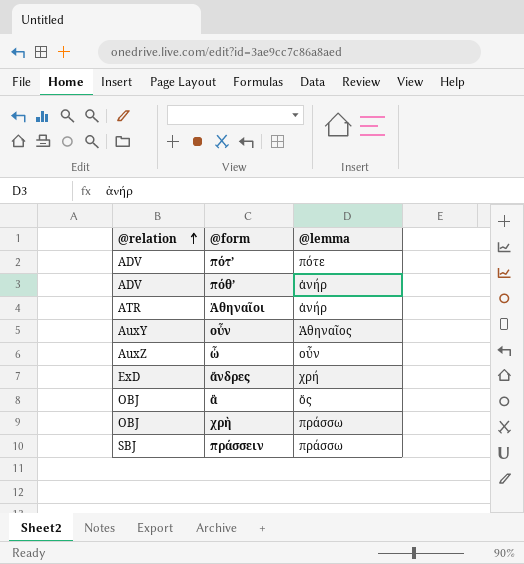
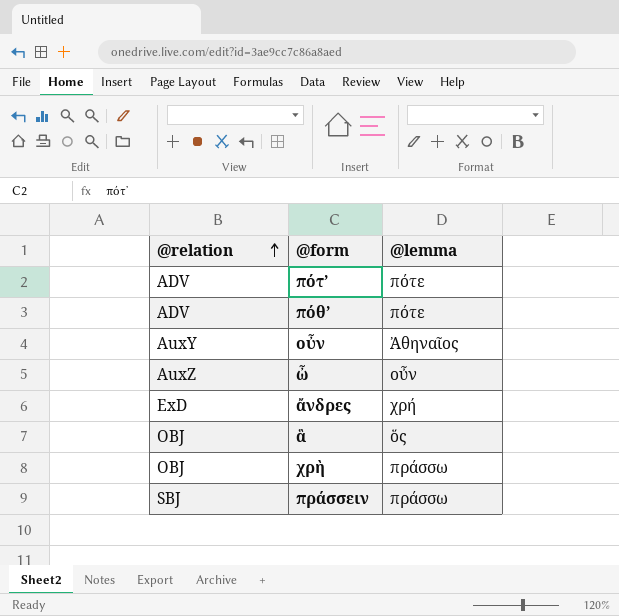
row Ἀθηναῖοι: ATR | ἀνήρ -> none
πόθʼ | @lemma: ἀνήρ -> πότε

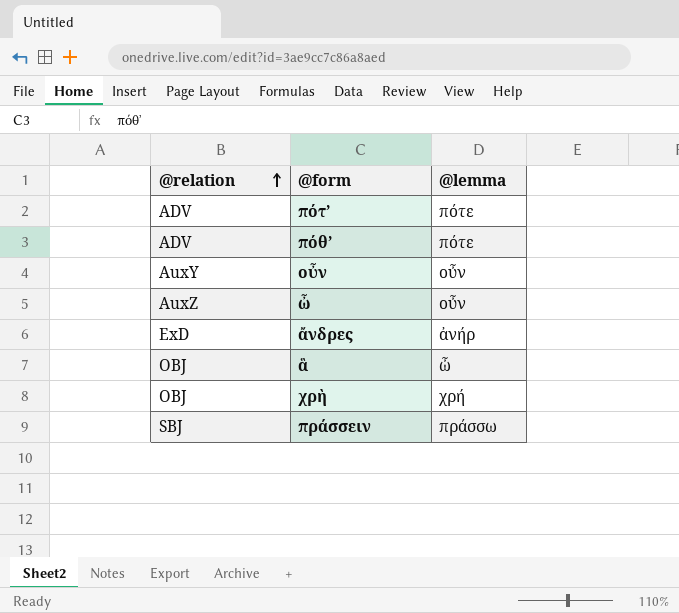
οὖν | @lemma: Ἀθηναῖος -> οὖν
ἄνδρες | @lemma: χρή -> ἀνήρ
ἃ | @lemma: ὅς -> ὦ
χρὴ | @lemma: πράσσω -> χρή

